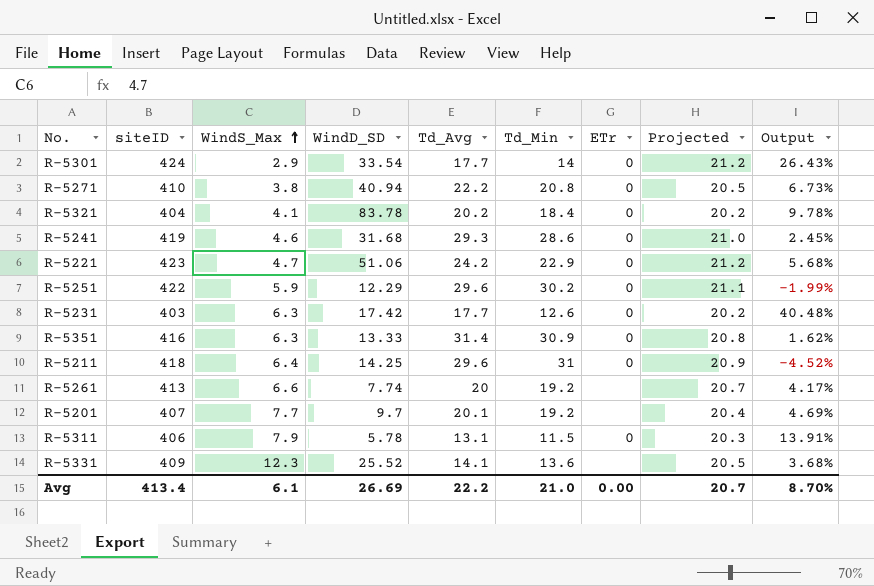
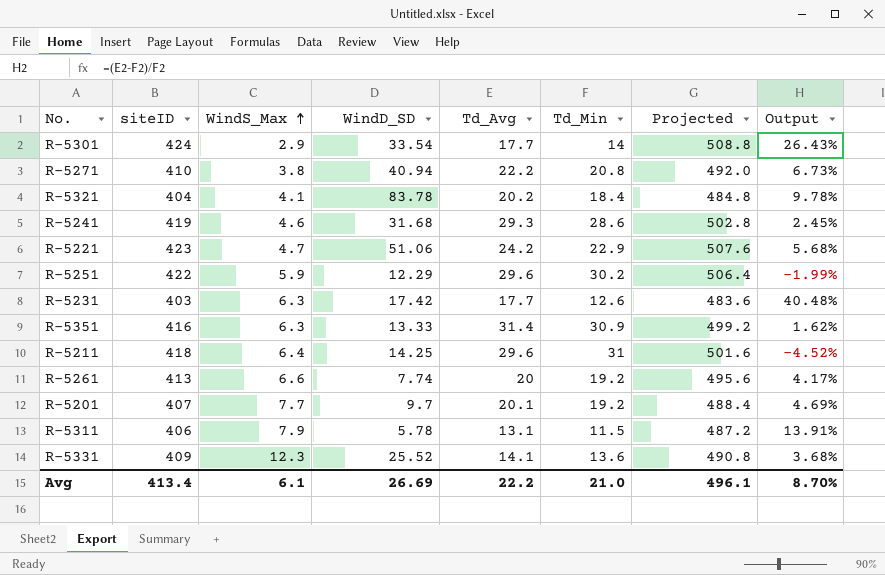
column ETr | position: 7 -> none
column Projected | formula: [siteID] * 0.05 -> [siteID] * 1.2
Avg | Projected: 20.7 -> 496.1

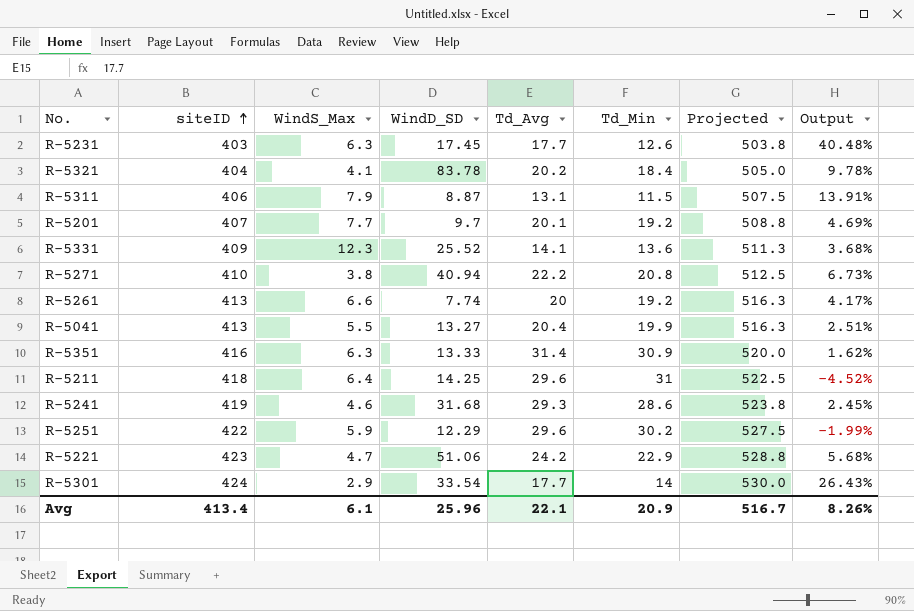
row order: WindS_Max ascending -> siteID ascending
column Projected | formula: [siteID] * 1.2 -> [siteID] * 1.25
R-5231 | WindD_SD: 17.42 -> 17.45
R-5311 | WindD_SD: 5.78 -> 8.87
row R-5041: none -> 413 | 5.5 | 13.27 | 20.4 | 19.9 | 516.3 | 2.51%
Avg | WindD_SD: 26.69 -> 25.96
Avg | Td_Avg: 22.2 -> 22.1
Avg | Td_Min: 21.0 -> 20.9
Avg | Projected: 496.1 -> 516.7
Avg | Output: 8.70% -> 8.26%

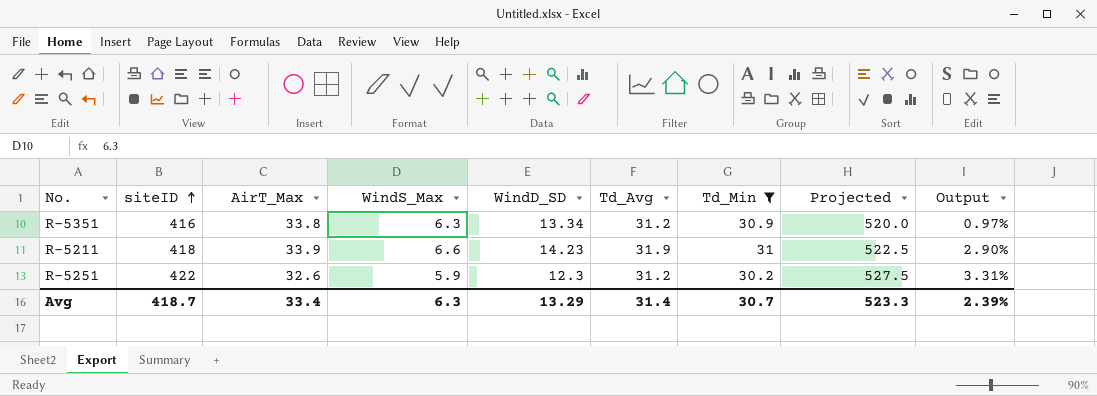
filter: none -> Td_Min >= 30.2
column AirT_Max | position: none -> 3
R-5351 | WindD_SD: 13.33 -> 13.34
R-5351 | Td_Avg: 31.4 -> 31.2
R-5351 | Output: 1.62% -> 0.97%
R-5211 | WindS_Max: 6.4 -> 6.6
R-5211 | WindD_SD: 14.25 -> 14.23
R-5211 | Td_Avg: 29.6 -> 31.9
R-5211 | Output: -4.52% -> 2.90%
R-5251 | WindD_SD: 12.29 -> 12.3
R-5251 | Td_Avg: 29.6 -> 31.2
R-5251 | Output: -1.99% -> 3.31%
Avg | siteID: 413.4 -> 418.7
Avg | WindS_Max: 6.1 -> 6.3
Avg | WindD_SD: 25.96 -> 13.29
Avg | Td_Avg: 22.1 -> 31.4
Avg | Td_Min: 20.9 -> 30.7
Avg | Projected: 516.7 -> 523.3
Avg | Output: 8.26% -> 2.39%

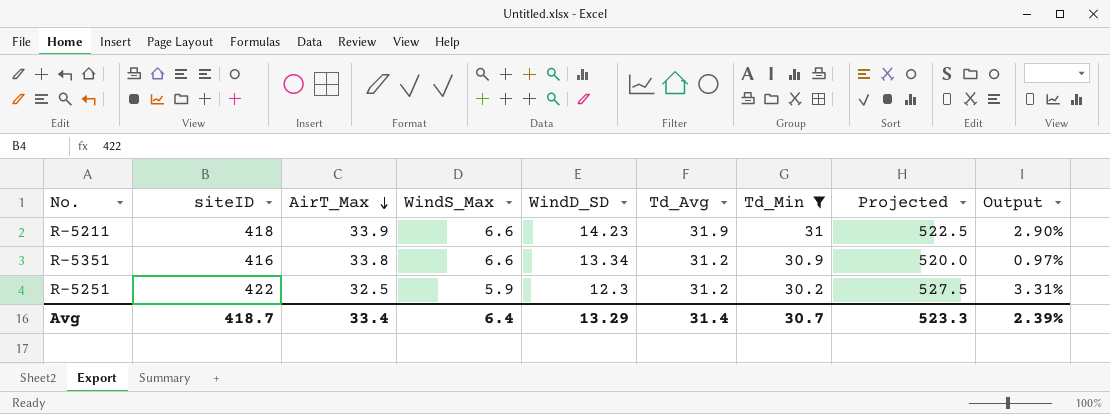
row order: siteID ascending -> AirT_Max descending
R-5351 | WindS_Max: 6.3 -> 6.6
R-5251 | AirT_Max: 32.6 -> 32.5
Avg | WindS_Max: 6.3 -> 6.4

